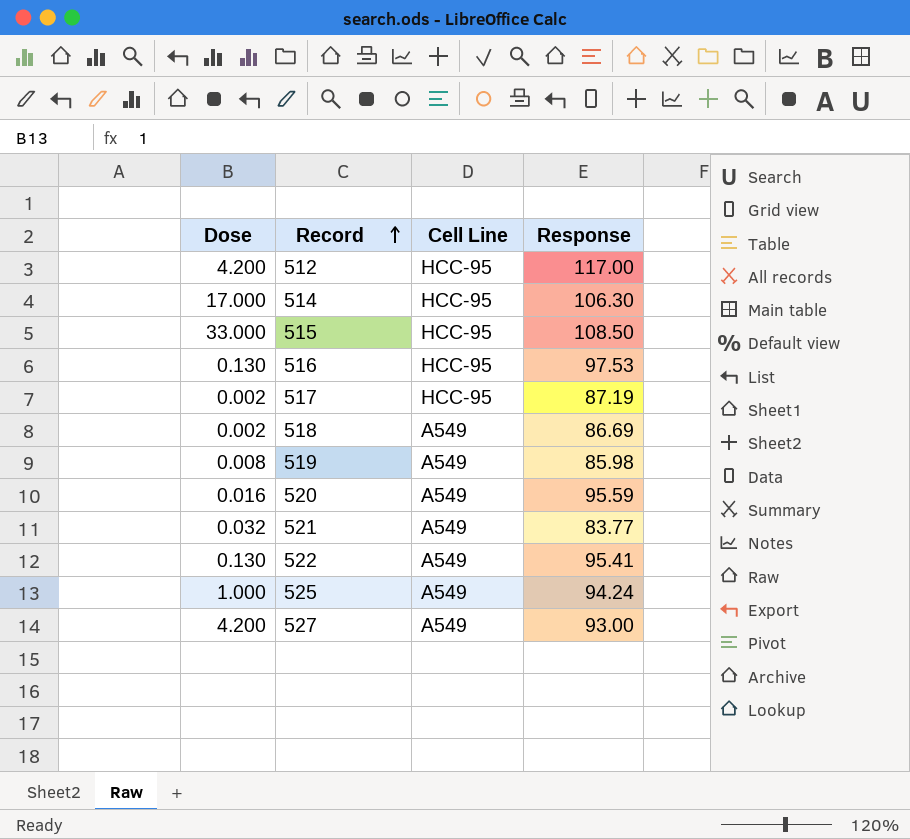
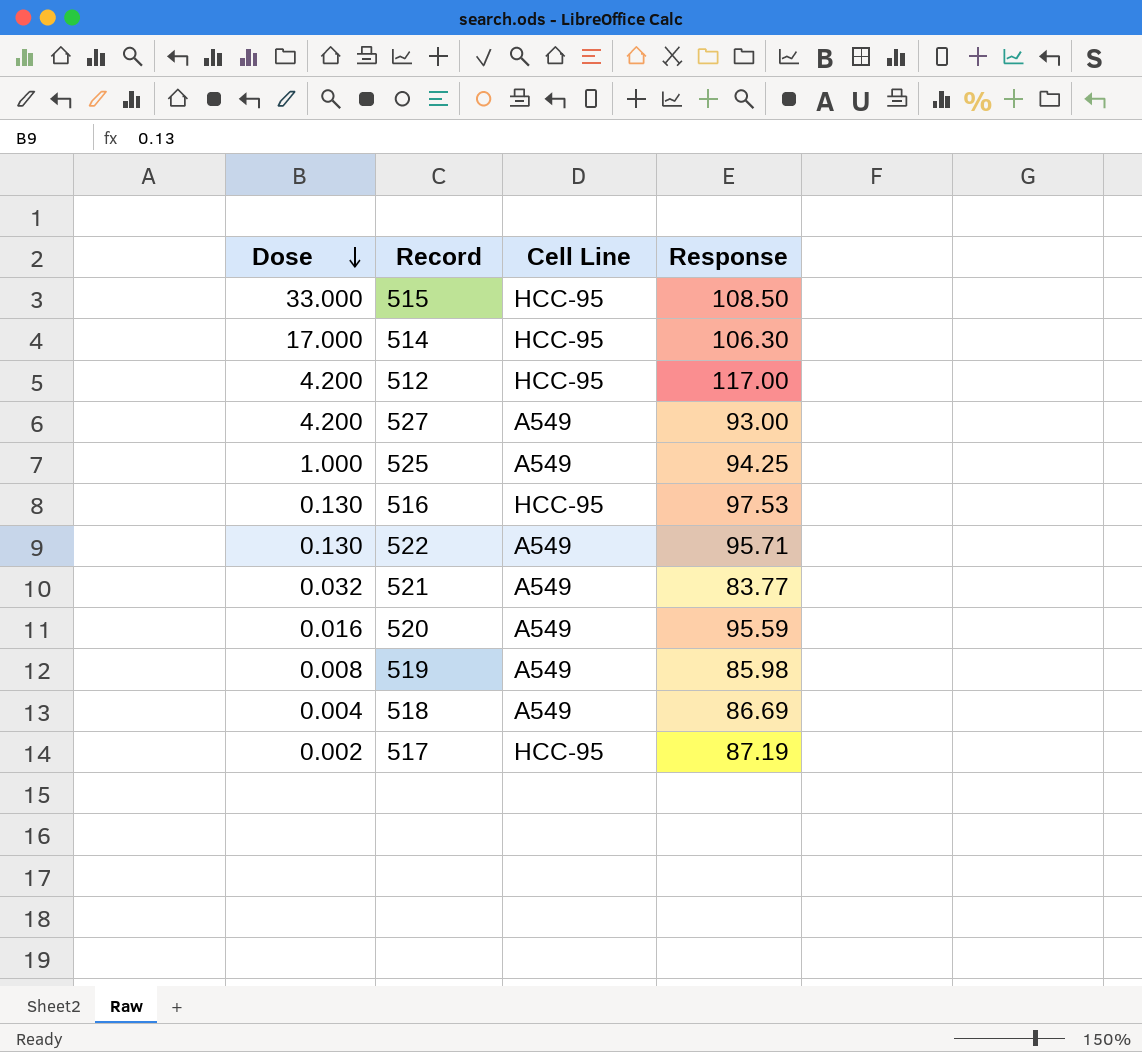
row order: Record ascending -> Dose descending
525 | Response: 94.24 -> 94.25
522 | Response: 95.41 -> 95.71
518 | Dose: 0.002 -> 0.004

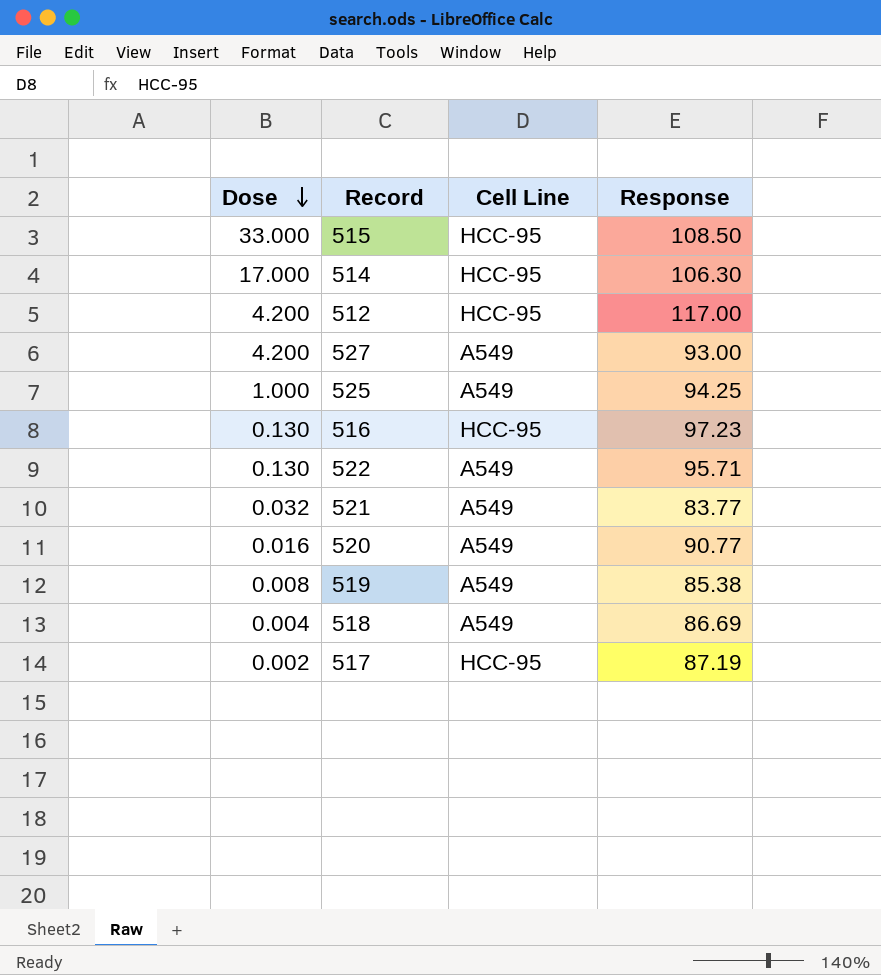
516 | Response: 97.53 -> 97.23
520 | Response: 95.59 -> 90.77
519 | Response: 85.98 -> 85.38

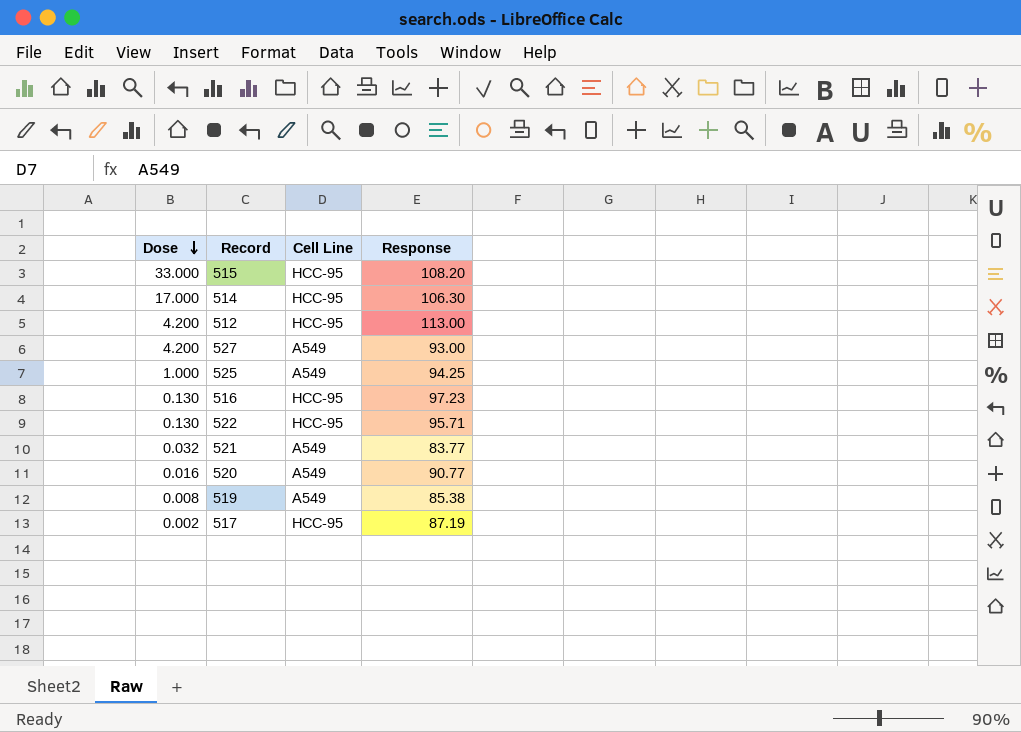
row 518: 0.004 | A549 | 86.69 -> none
515 | Response: 108.50 -> 108.20
512 | Response: 117.00 -> 113.00
522 | Cell Line: A549 -> HCC-95

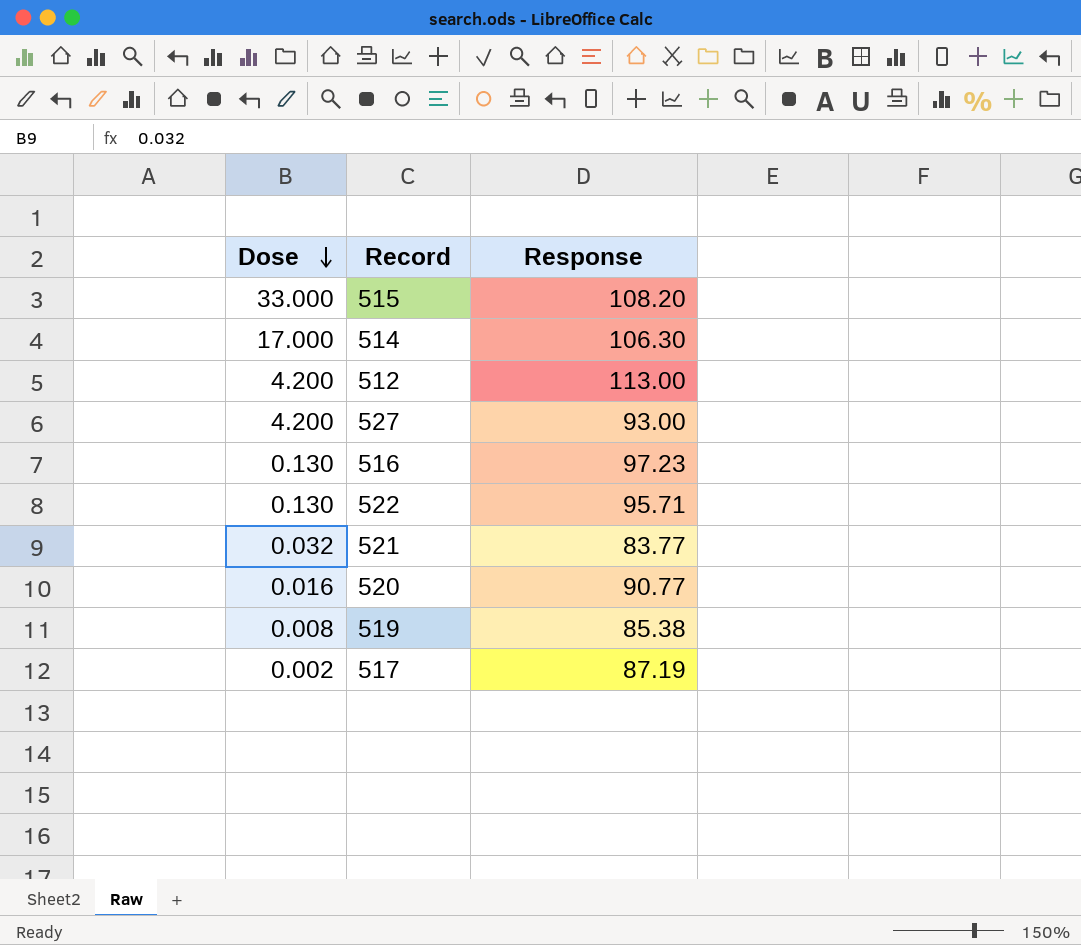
column Cell Line | position: 3 -> none
row 525: 1.000 | A549 | 94.25 -> none

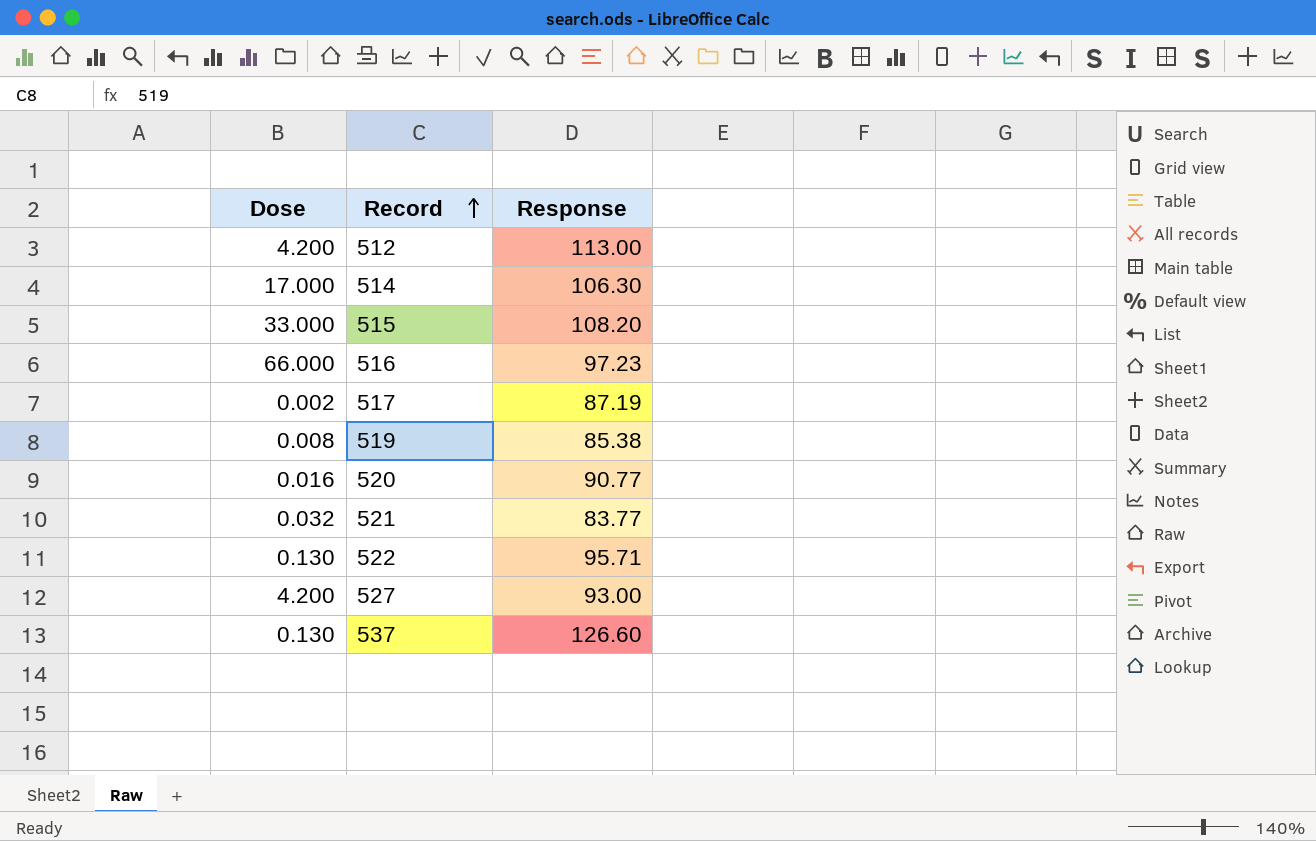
row order: Dose descending -> Record ascending
516 | Dose: 0.130 -> 66.000
row 537: none -> 0.130 | 126.60

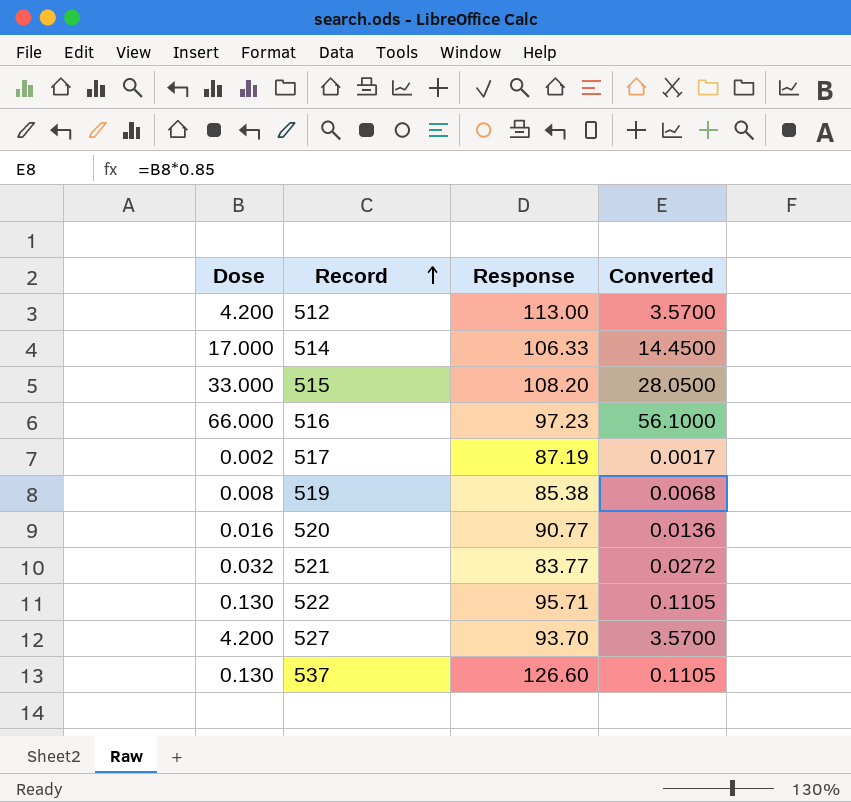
column Converted | formula: none -> [Dose] * 0.85
514 | Response: 106.30 -> 106.33
527 | Response: 93.00 -> 93.70

